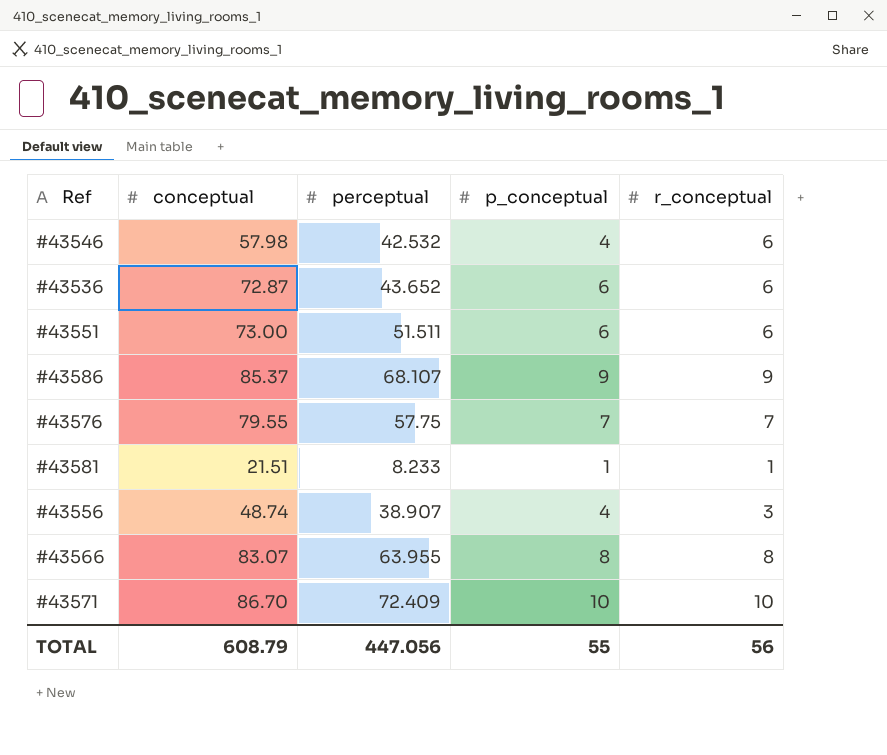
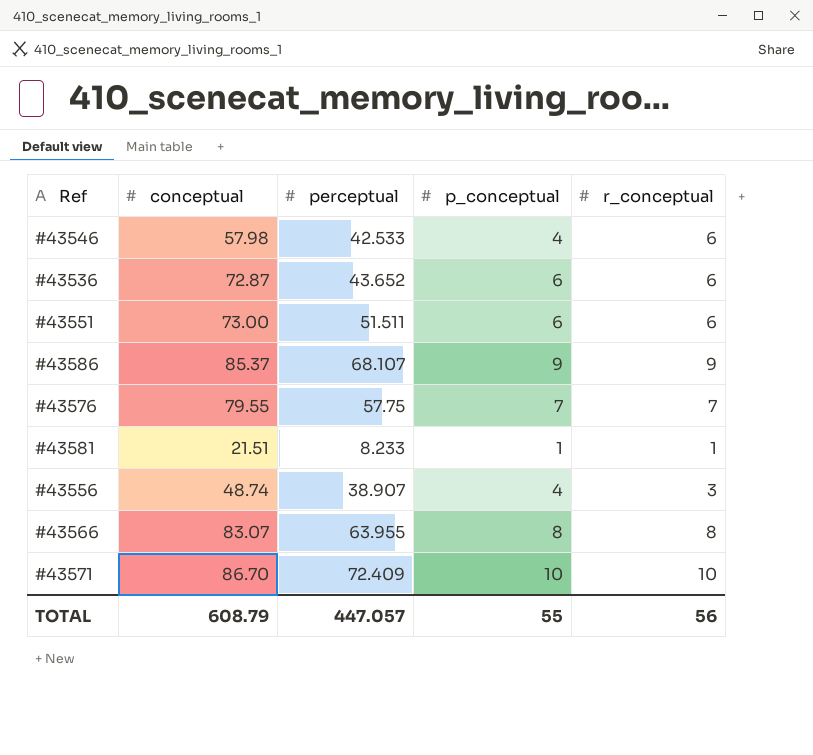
#43546 | perceptual: 42.532 -> 42.533
TOTAL | perceptual: 447.056 -> 447.057

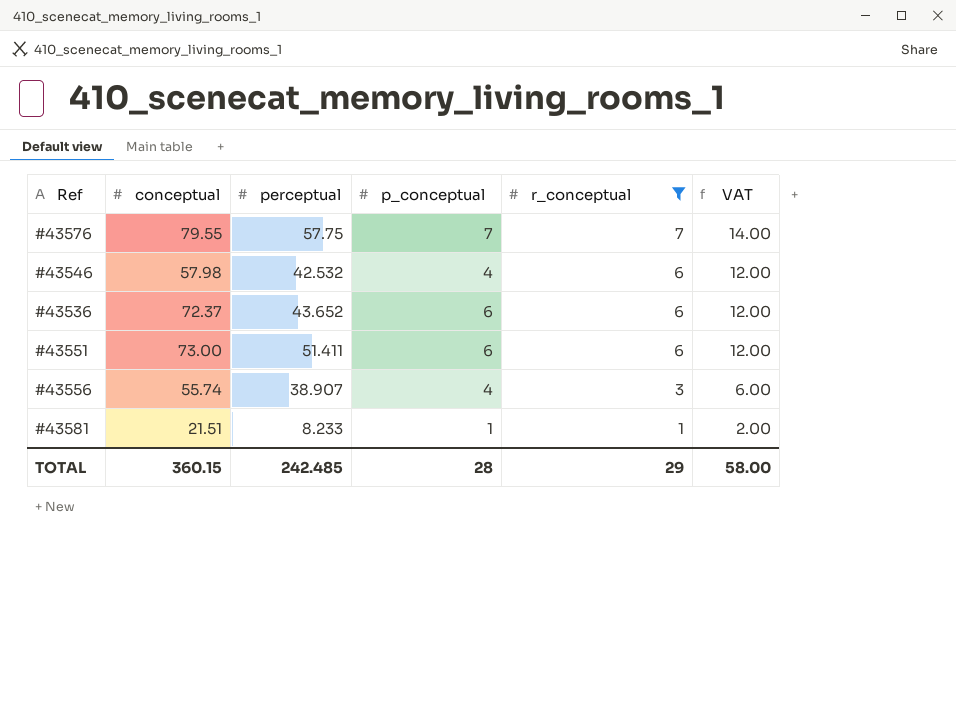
filter: none -> r_conceptual <= 7
row order: none -> r_conceptual descending
column VAT | formula: none -> [r_conceptual] * 2
#43546 | perceptual: 42.533 -> 42.532
#43536 | conceptual: 72.87 -> 72.37
#43551 | perceptual: 51.511 -> 51.411
#43556 | conceptual: 48.74 -> 55.74
TOTAL | conceptual: 608.79 -> 360.15
TOTAL | perceptual: 447.057 -> 242.485
TOTAL | p_conceptual: 55 -> 28
TOTAL | r_conceptual: 56 -> 29

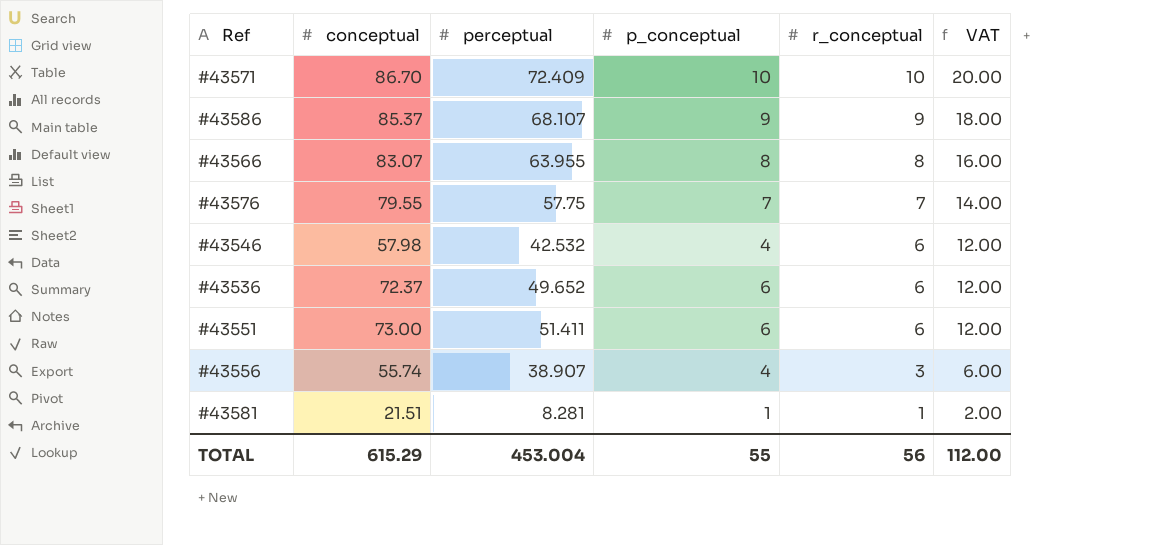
filter: r_conceptual <= 7 -> none
#43536 | perceptual: 43.652 -> 49.652
#43581 | perceptual: 8.233 -> 8.281
TOTAL | conceptual: 360.15 -> 615.29
TOTAL | perceptual: 242.485 -> 453.004
TOTAL | p_conceptual: 28 -> 55
TOTAL | r_conceptual: 29 -> 56
TOTAL | VAT: 58.00 -> 112.00

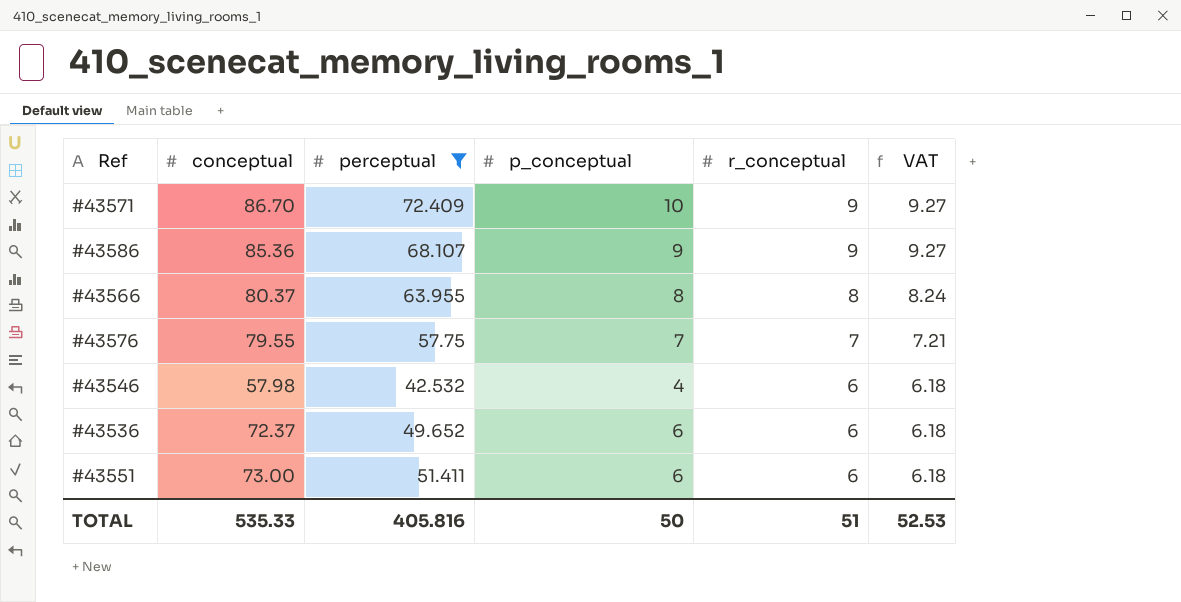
filter: none -> perceptual >= 42.532
column VAT | formula: [r_conceptual] * 2 -> [r_conceptual] * 1.03
#43571 | r_conceptual: 10 -> 9
#43586 | conceptual: 85.37 -> 85.36
#43566 | conceptual: 83.07 -> 80.37
TOTAL | conceptual: 615.29 -> 535.33
TOTAL | perceptual: 453.004 -> 405.816
TOTAL | p_conceptual: 55 -> 50
TOTAL | r_conceptual: 56 -> 51
TOTAL | VAT: 112.00 -> 52.53

